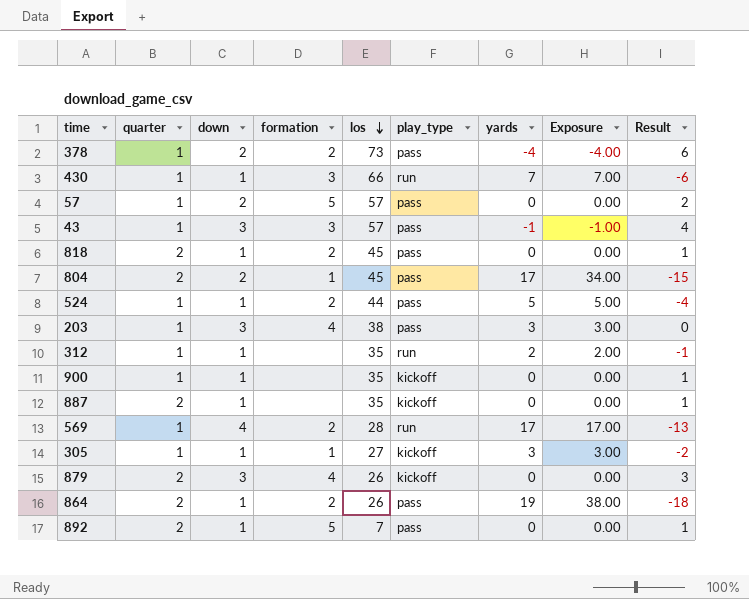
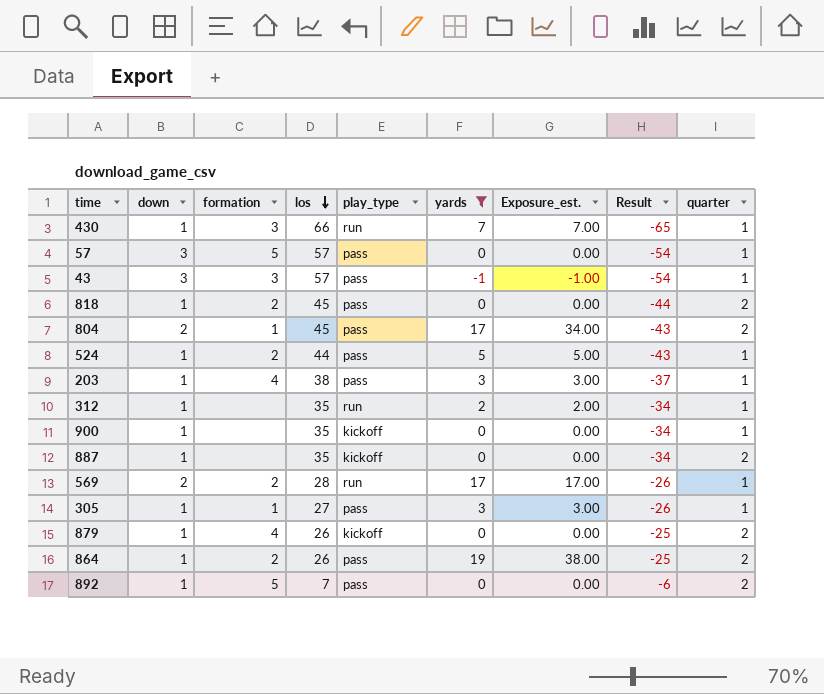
filter: none -> yards != -4
column name: Exposure -> Exposure_est.
column Result | formula: [down] - [yards] -> [down] - [los]
column quarter | position: 2 -> 9
57 | down: 2 -> 3
203 | down: 3 -> 1
569 | down: 4 -> 2
305 | play_type: kickoff -> pass
879 | down: 3 -> 1

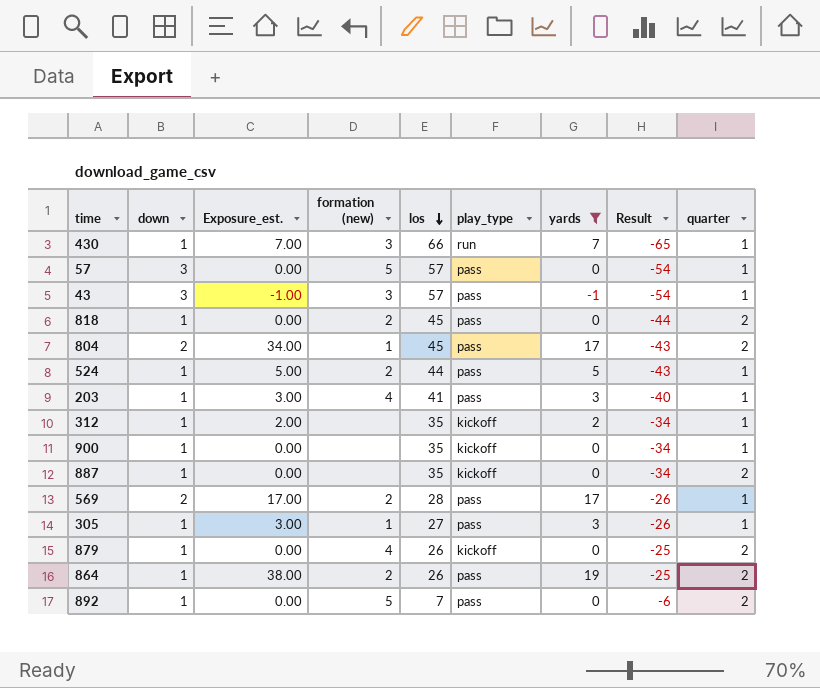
column Exposure_est. | position: 7 -> 3
column name: formation -> formation (new)
203 | los: 38 -> 41
203 | Result: -37 -> -40
312 | play_type: run -> kickoff
569 | play_type: run -> pass

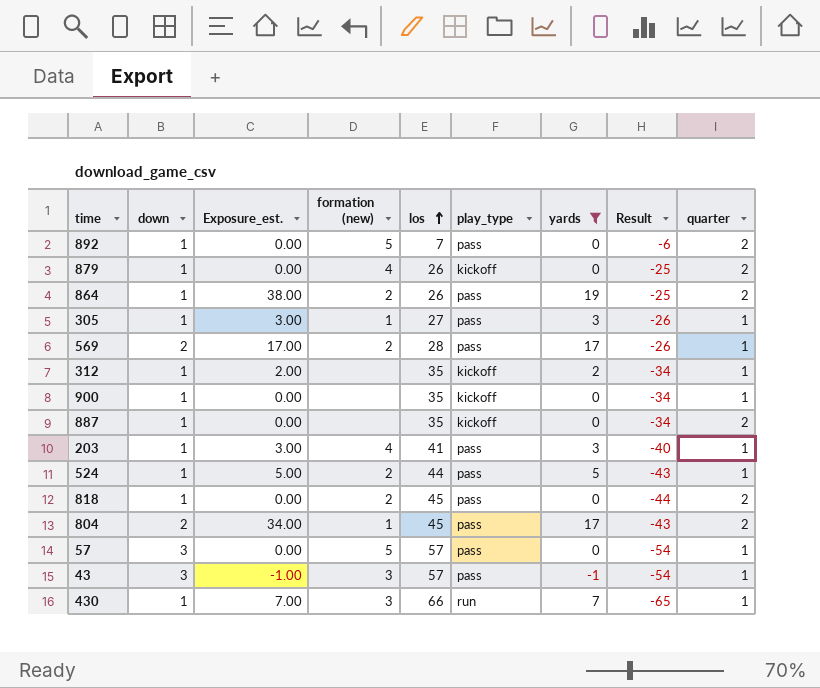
row order: los descending -> los ascending

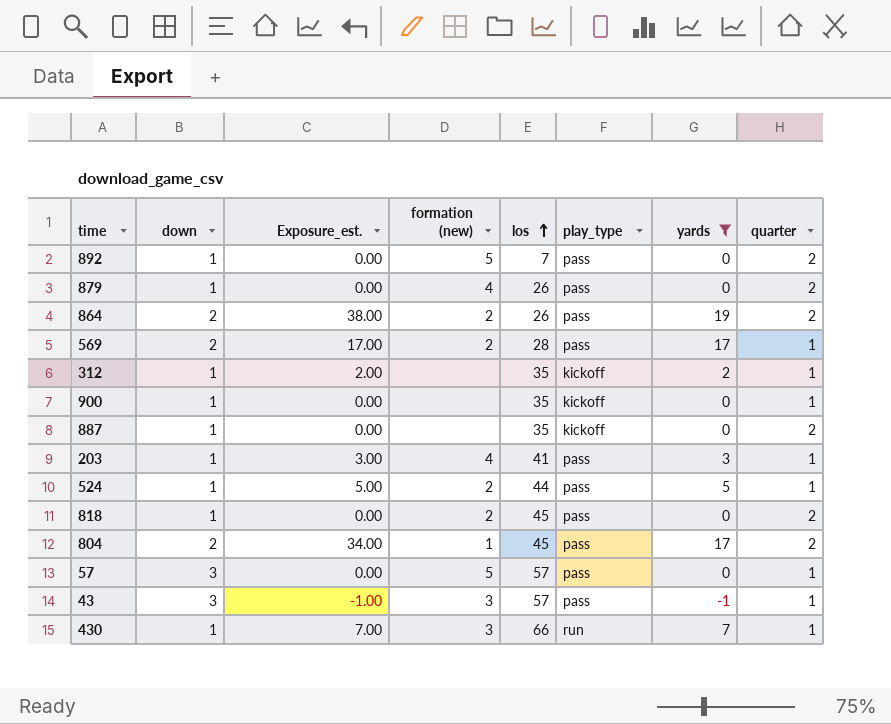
column Result | formula: [down] - [los] -> none
row 305: 1 | 3.00 | 1 | 27 | pass | 3 | -26 | 1 -> none
879 | play_type: kickoff -> pass
864 | down: 1 -> 2

